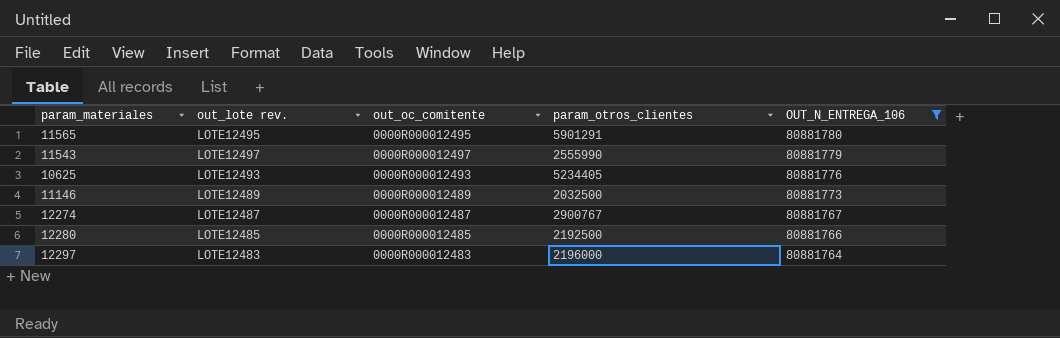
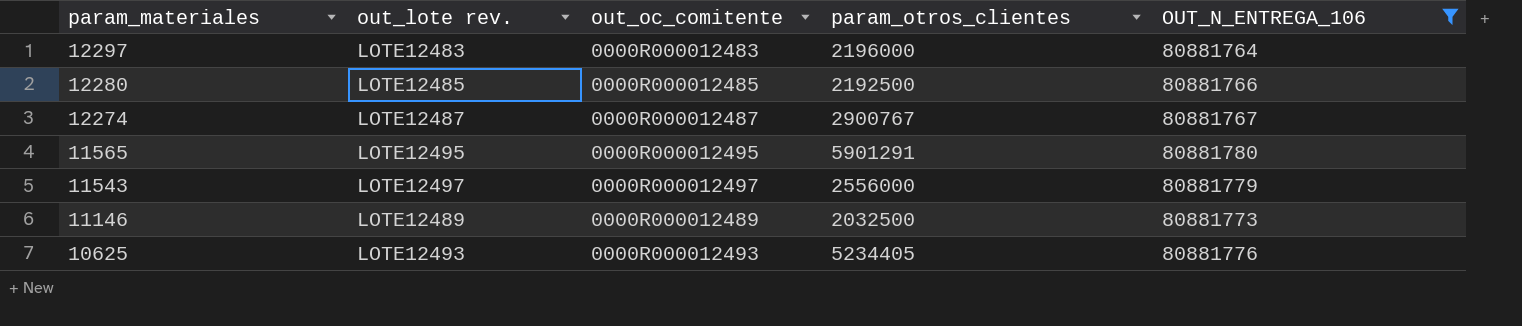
row order: OUT_N_ENTREGA_106 descending -> param_materiales descending
11543 | param_otros_clientes: 2555990 -> 2556000

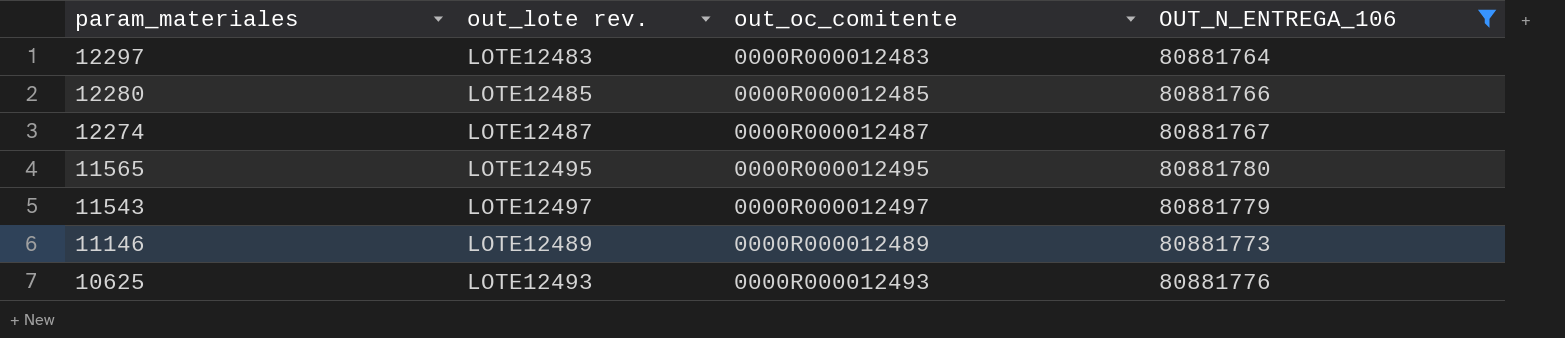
column param_otros_clientes | position: 4 -> none

